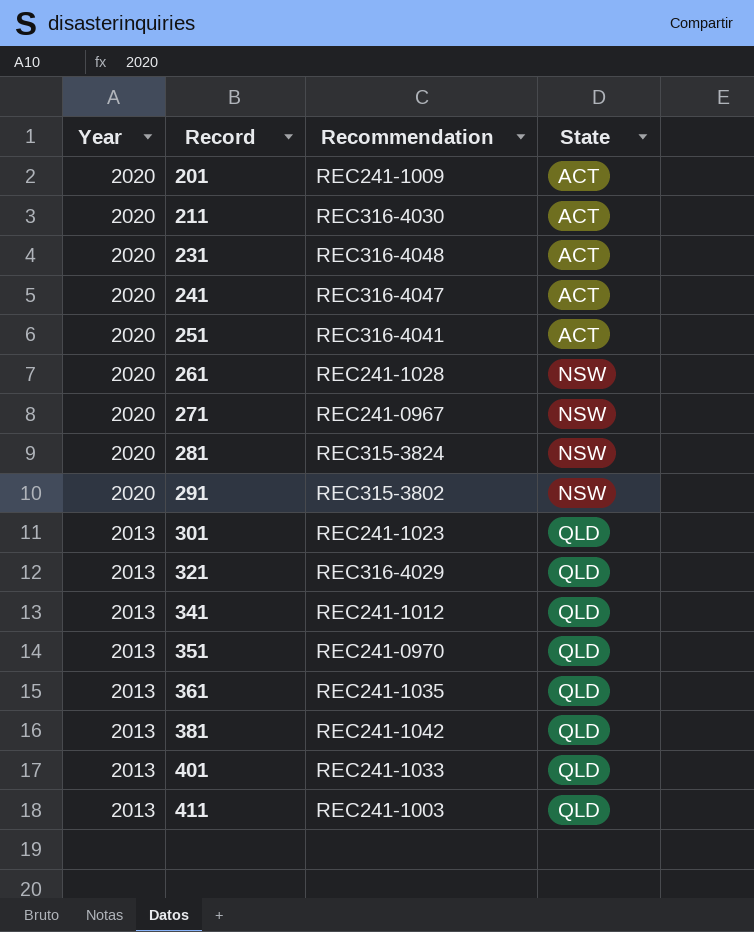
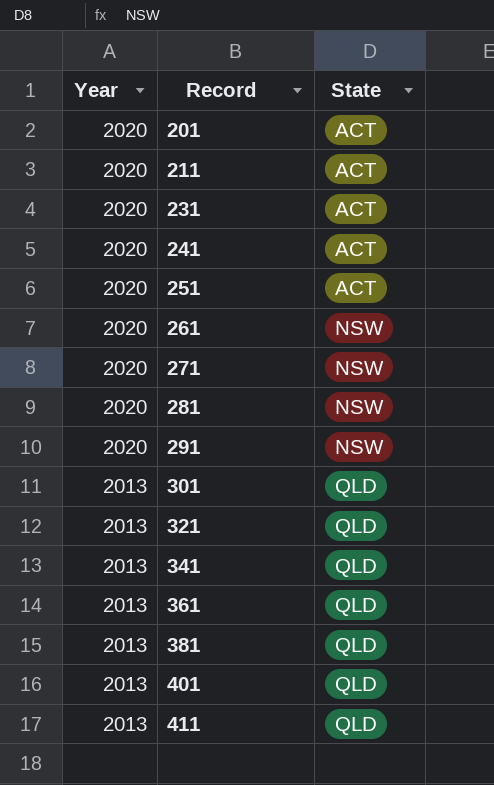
column Recommendation | position: 3 -> none
row 351: 2013 | REC241-0970 | QLD -> none

